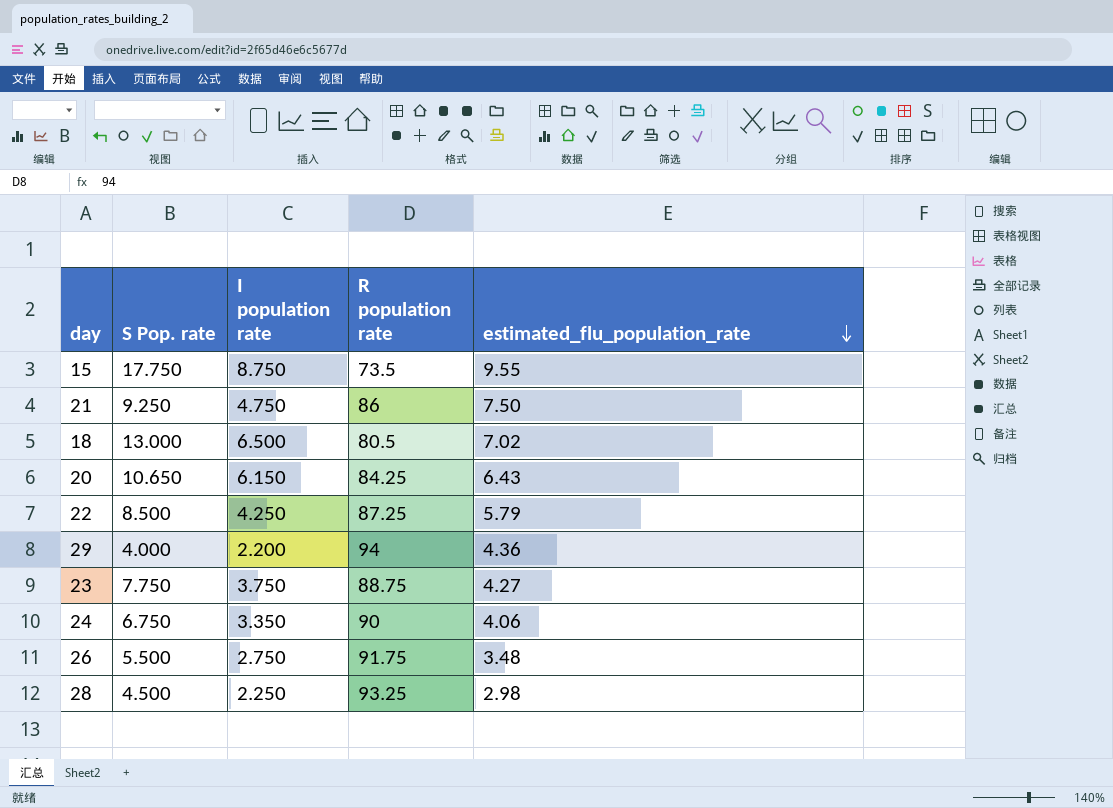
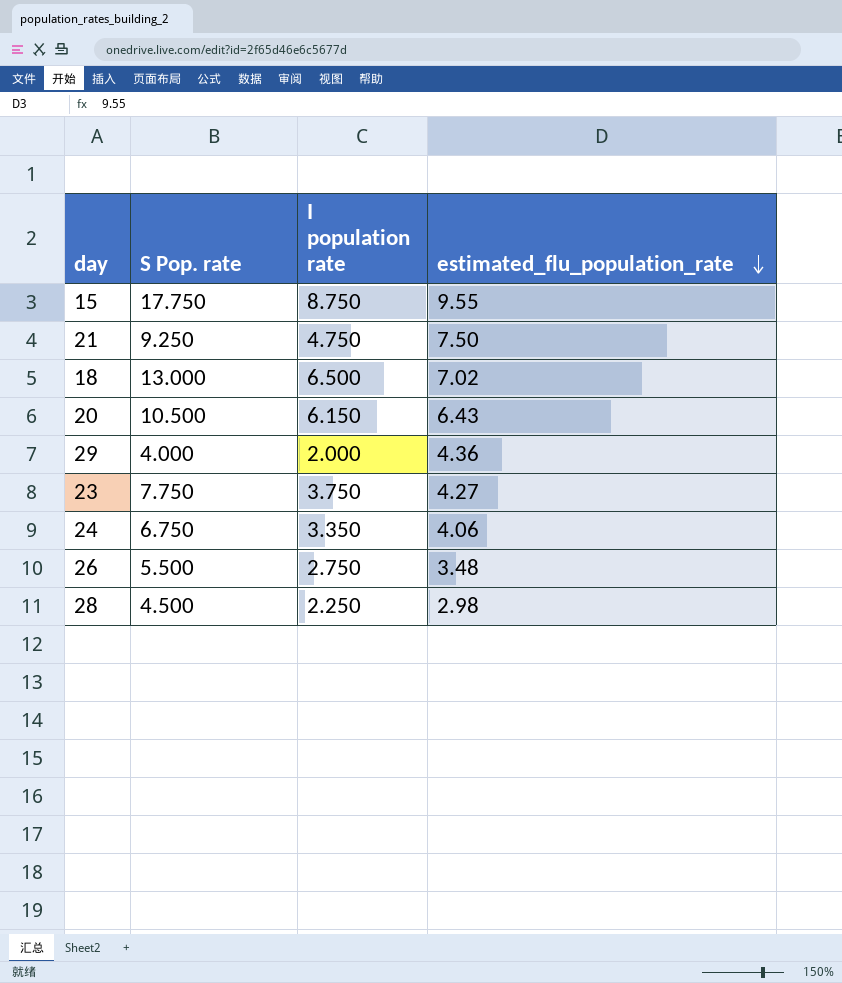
column R population rate | position: 4 -> none
row 22: 8.500 | 4.250 | 87.25 | 5.79 -> none
20 | S Pop. rate: 10.650 -> 10.500
29 | I population rate: 2.200 -> 2.000

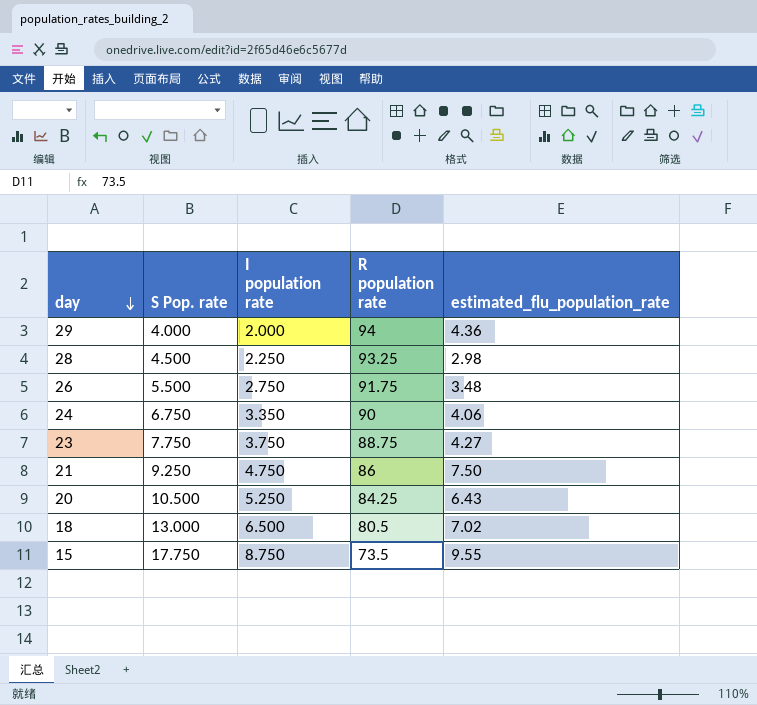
row order: estimated_flu_population_rate descending -> day descending
column R population rate | position: none -> 4
20 | I population rate: 6.150 -> 5.250

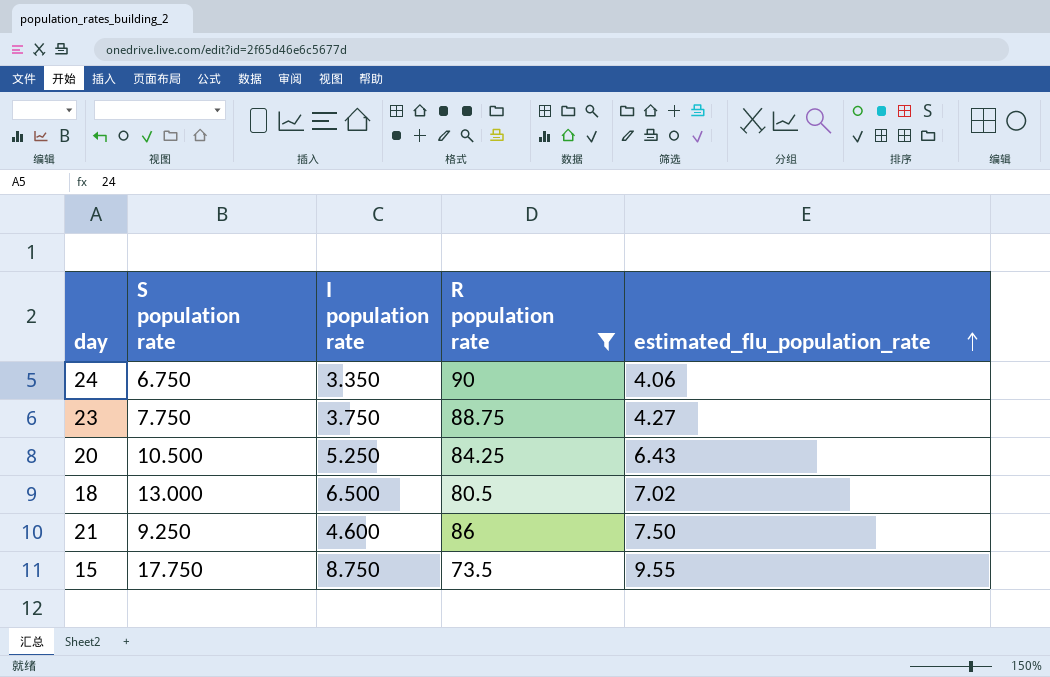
filter: none -> R population rate <= 90
row order: day descending -> estimated_flu_population_rate ascending
column name: S Pop. rate -> S population rate
21 | I population rate: 4.750 -> 4.600

